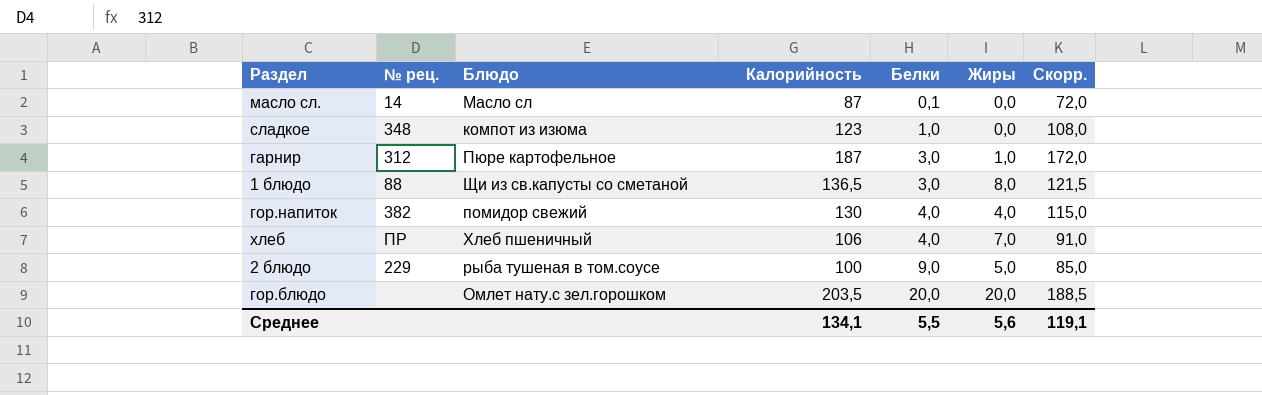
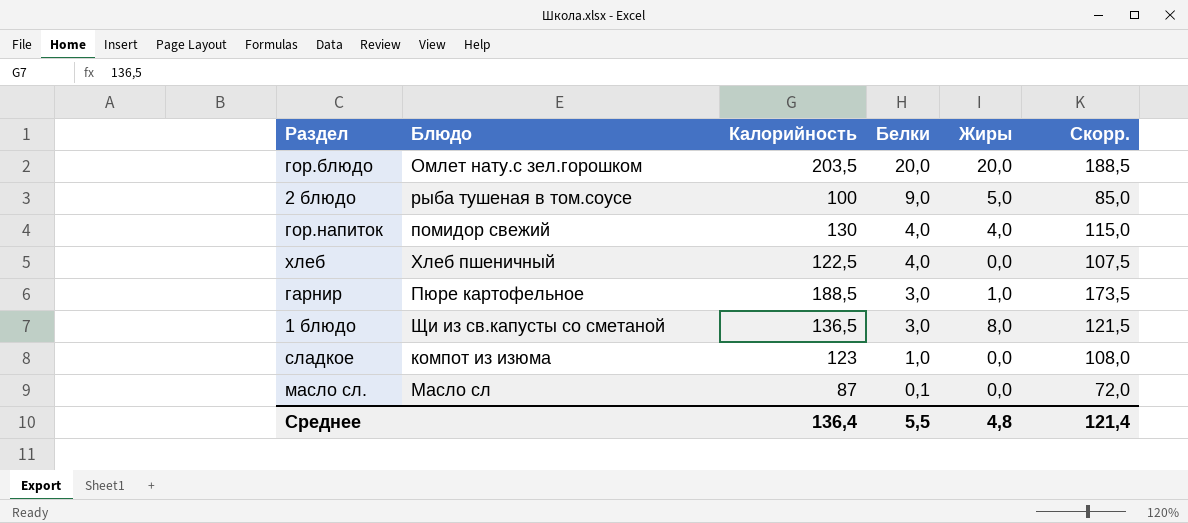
row order: Белки ascending -> Белки descending
column № рец. | position: 2 -> none
хлеб | Калорийность: 106 -> 122,5
хлеб | Жиры: 7,0 -> 0,0
хлеб | Скорр.: 91,0 -> 107,5
гарнир | Калорийность: 187 -> 188,5
гарнир | Скорр.: 172,0 -> 173,5
Среднее | Калорийность: 134,1 -> 136,4
Среднее | Жиры: 5,6 -> 4,8
Среднее | Скорр.: 119,1 -> 121,4

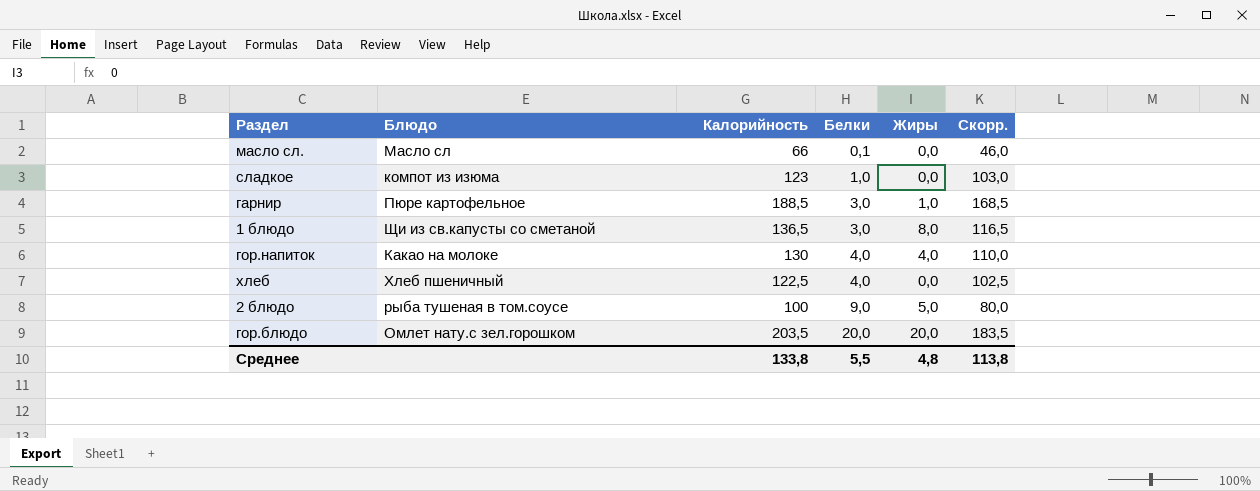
row order: Белки descending -> Белки ascending
column Скорр. | formula: [Калорийность] - 15 -> [Калорийность] - 20
масло сл. | Калорийность: 87 -> 66
гор.напиток | Блюдо: помидор свежий -> Какао на молоке
Среднее | Калорийность: 136,4 -> 133,8
Среднее | Скорр.: 121,4 -> 113,8

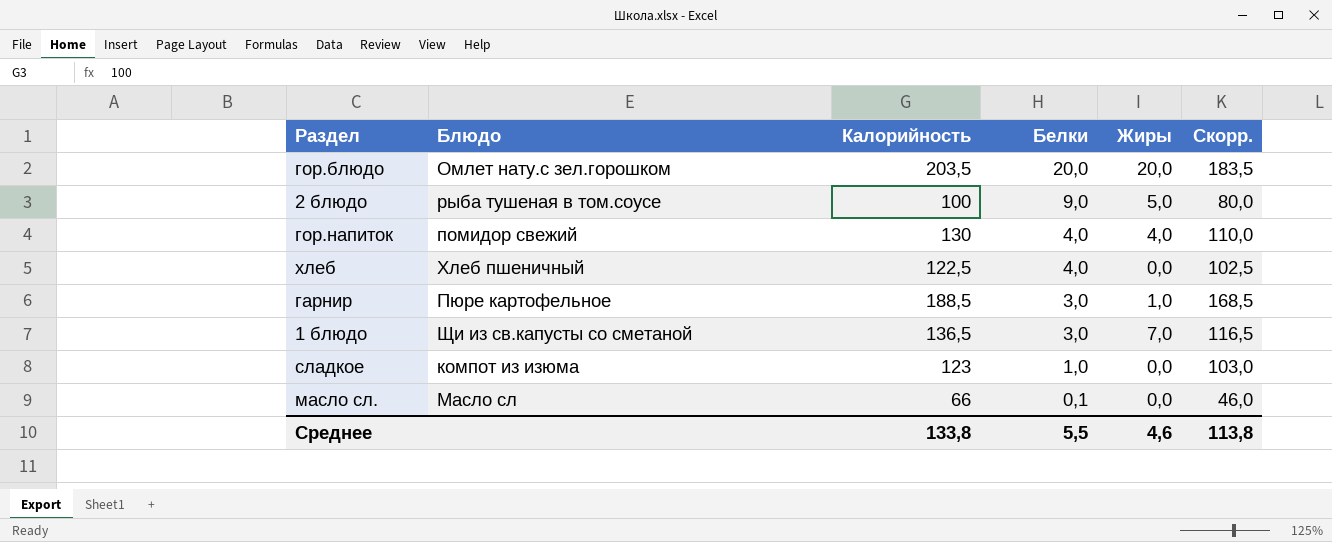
row order: Белки ascending -> Белки descending
гор.напиток | Блюдо: Какао на молоке -> помидор свежий
1 блюдо | Жиры: 8,0 -> 7,0
Среднее | Жиры: 4,8 -> 4,6

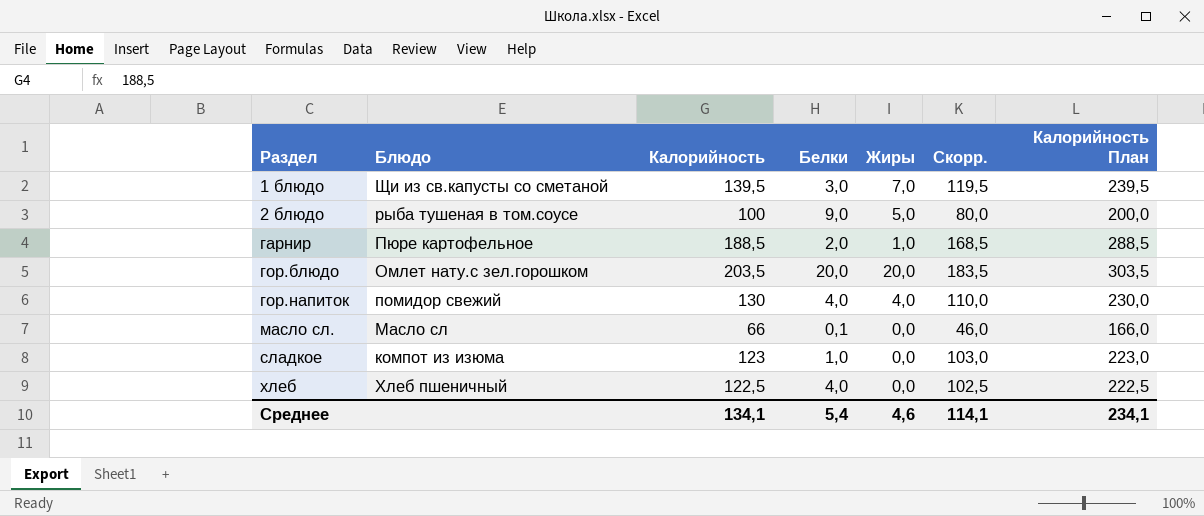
row order: Белки descending -> Раздел ascending
column Калорийность План | formula: none -> [Калорийность] + 100
1 блюдо | Калорийность: 136,5 -> 139,5
1 блюдо | Скорр.: 116,5 -> 119,5
гарнир | Белки: 3,0 -> 2,0
Среднее | Калорийность: 133,8 -> 134,1
Среднее | Белки: 5,5 -> 5,4
Среднее | Скорр.: 113,8 -> 114,1

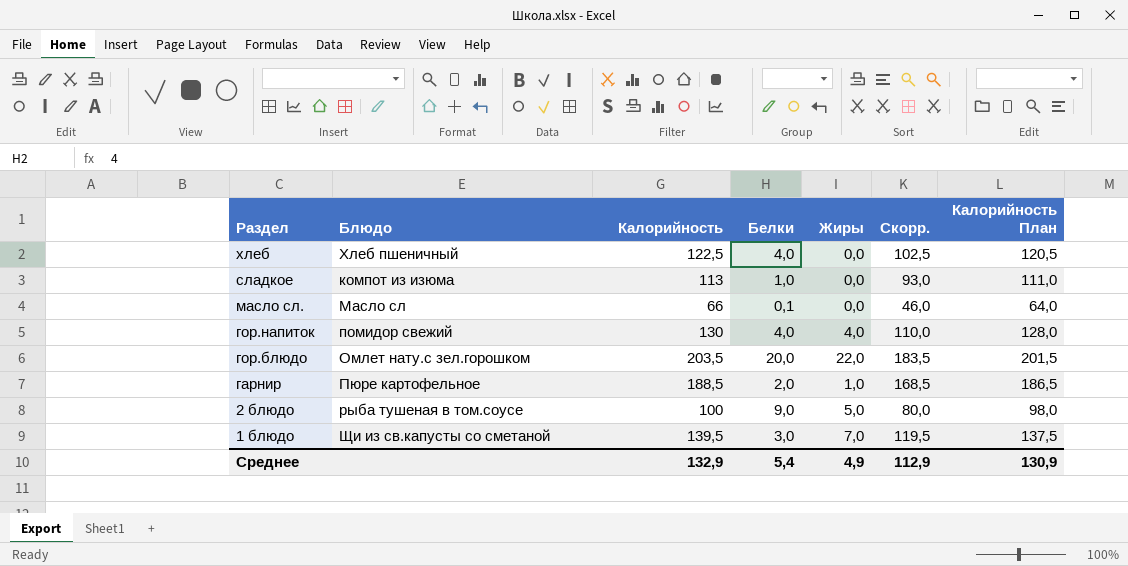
row order: Раздел ascending -> Раздел descending
column Калорийность План | formula: [Калорийность] + 100 -> [Калорийность] - 2
сладкое | Калорийность: 123 -> 113
сладкое | Скорр.: 103,0 -> 93,0
гор.блюдо | Жиры: 20,0 -> 22,0
Среднее | Калорийность: 134,1 -> 132,9
Среднее | Жиры: 4,6 -> 4,9
Среднее | Скорр.: 114,1 -> 112,9
Среднее | Калорийность План: 234,1 -> 130,9

